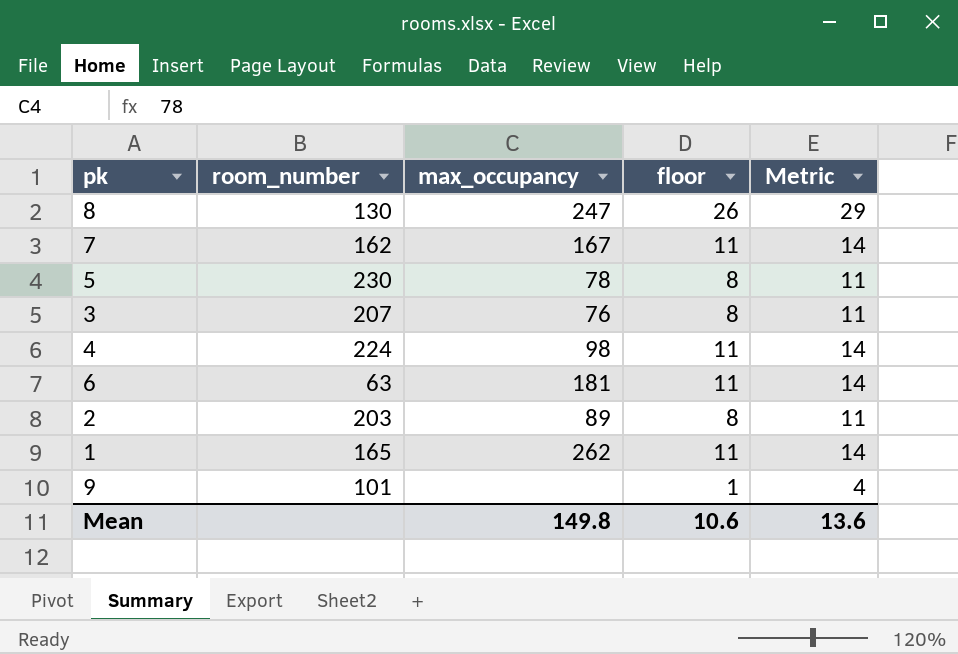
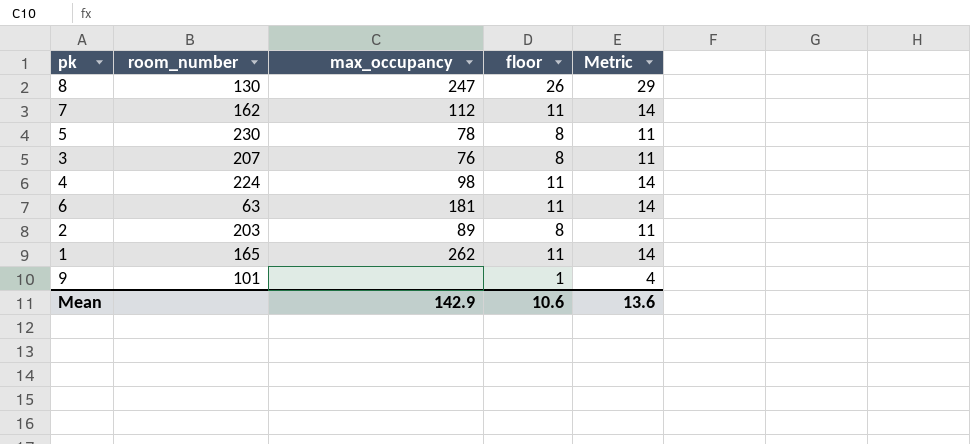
7 | max_occupancy: 167 -> 112
Mean | max_occupancy: 149.8 -> 142.9

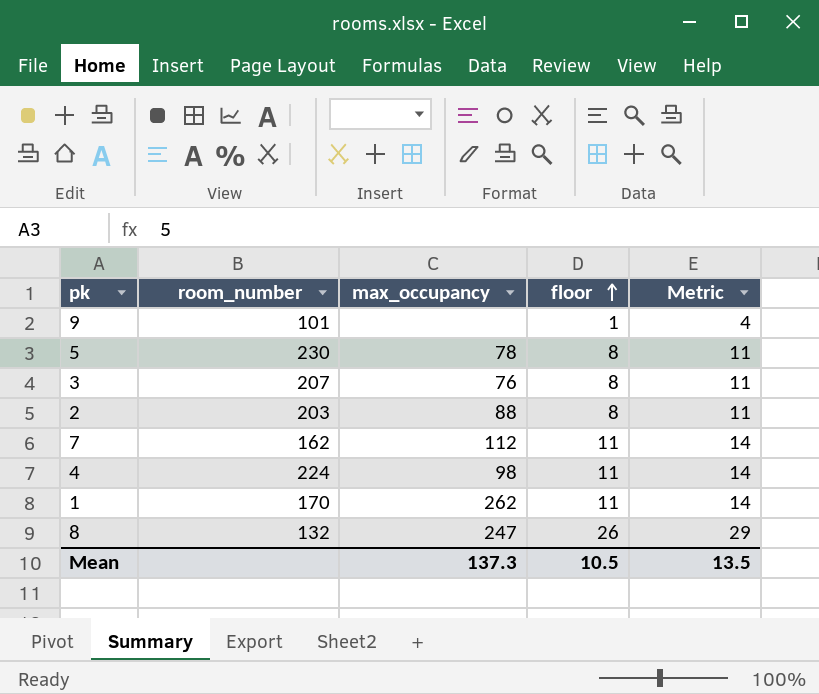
row order: none -> floor ascending
row 6: 63 | 181 | 11 | 14 -> none
2 | max_occupancy: 89 -> 88
1 | room_number: 165 -> 170
8 | room_number: 130 -> 132
Mean | max_occupancy: 142.9 -> 137.3
Mean | floor: 10.6 -> 10.5
Mean | Metric: 13.6 -> 13.5

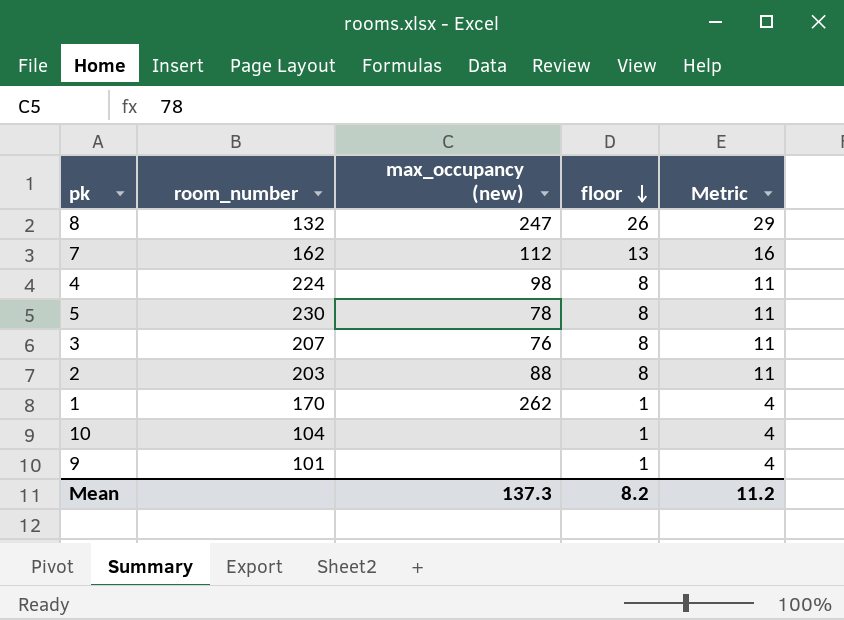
row order: floor ascending -> floor descending
column name: max_occupancy -> max_occupancy (new)
7 | floor: 11 -> 13
7 | Metric: 14 -> 16
4 | floor: 11 -> 8
4 | Metric: 14 -> 11
1 | floor: 11 -> 1
1 | Metric: 14 -> 4
row 10: none -> 104 | none | 1 | 4
Mean | floor: 10.5 -> 8.2
Mean | Metric: 13.5 -> 11.2

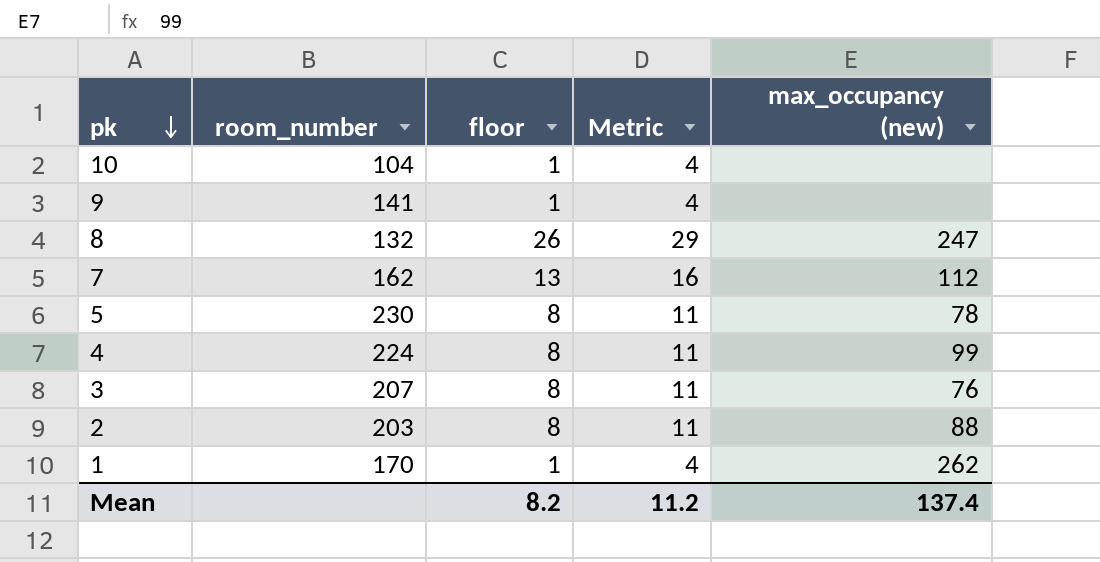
row order: floor descending -> pk descending
column max_occupancy (new) | position: 3 -> 5
9 | room_number: 101 -> 141
4 | max_occupancy (new): 98 -> 99
Mean | max_occupancy (new): 137.3 -> 137.4

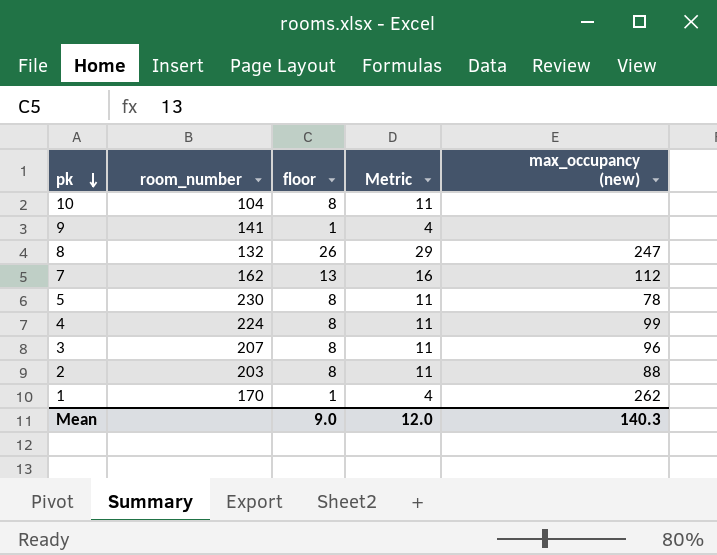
10 | floor: 1 -> 8
10 | Metric: 4 -> 11
3 | max_occupancy (new): 76 -> 96
Mean | floor: 8.2 -> 9.0
Mean | Metric: 11.2 -> 12.0
Mean | max_occupancy (new): 137.4 -> 140.3

